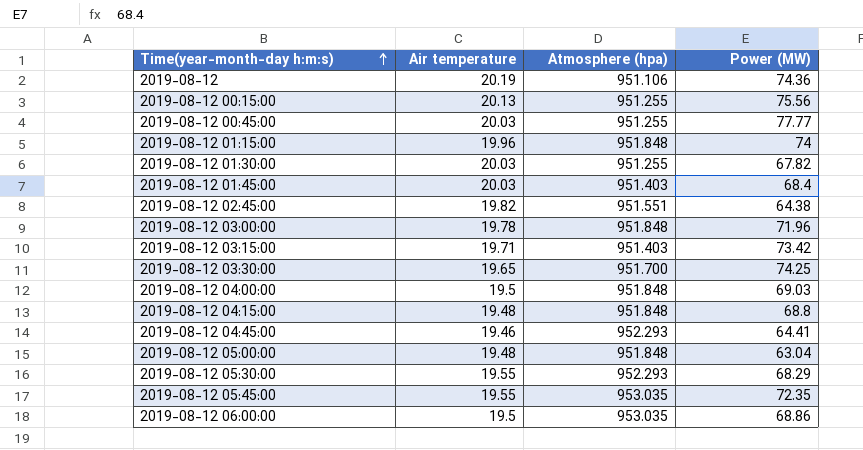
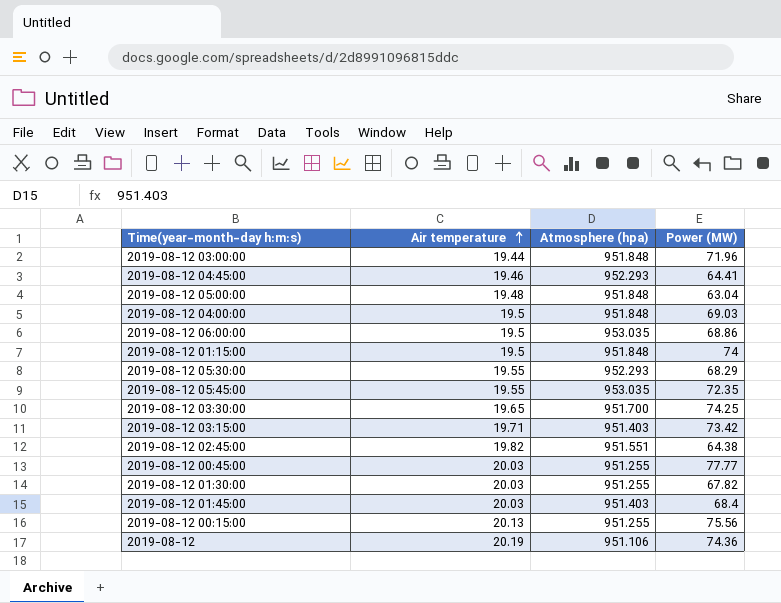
row order: Time(year-month-day h:m:s) ascending -> Air temperature ascending
row 2019-08-12 04:15:00: 19.48 | 951.848 | 68.8 -> none
2019-08-12 03:00:00 | Air temperature: 19.78 -> 19.44
2019-08-12 01:15:00 | Air temperature: 19.96 -> 19.5

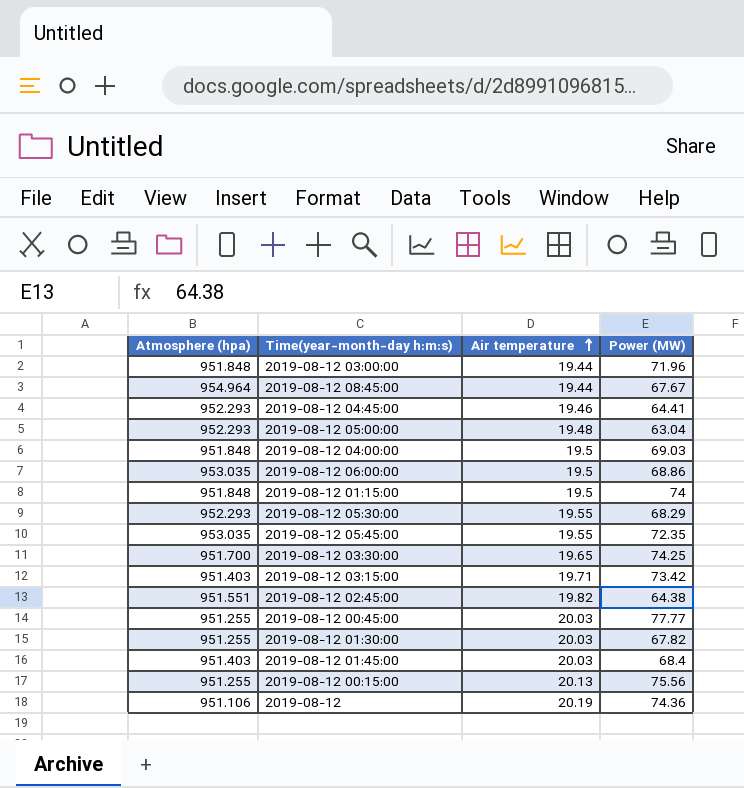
column Atmosphere (hpa) | position: 3 -> 1
row 2019-08-12 08:45:00: none -> 954.964 | 19.44 | 67.67
2019-08-12 05:00:00 | Atmosphere (hpa): 951.848 -> 952.293

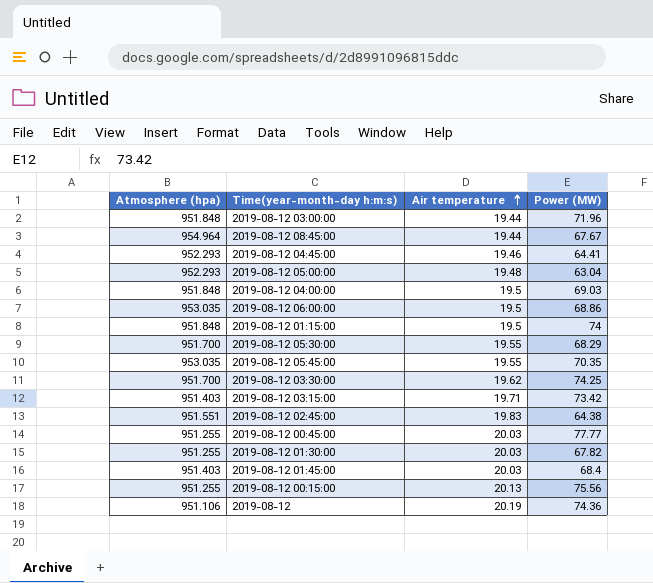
2019-08-12 05:30:00 | Atmosphere (hpa): 952.293 -> 951.700
2019-08-12 05:45:00 | Power (MW): 72.35 -> 70.35
2019-08-12 03:30:00 | Air temperature: 19.65 -> 19.62
2019-08-12 02:45:00 | Air temperature: 19.82 -> 19.83

